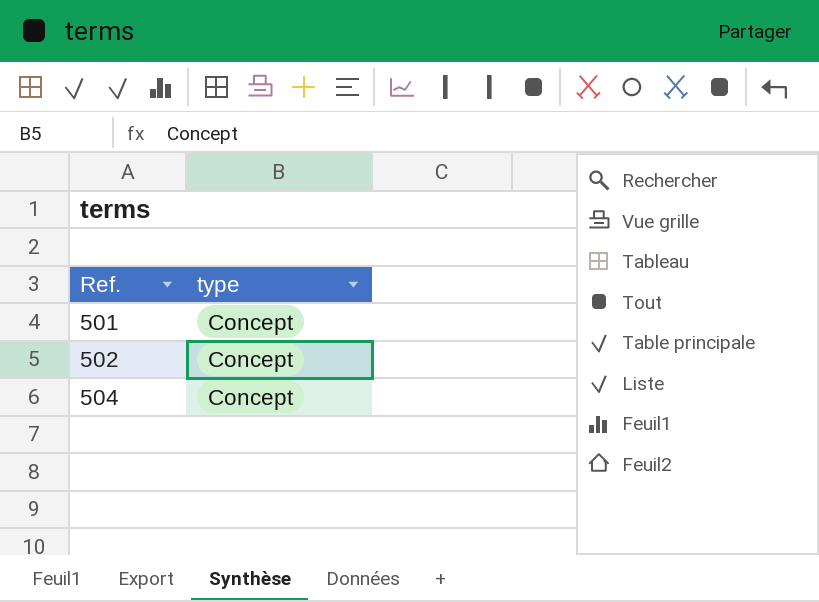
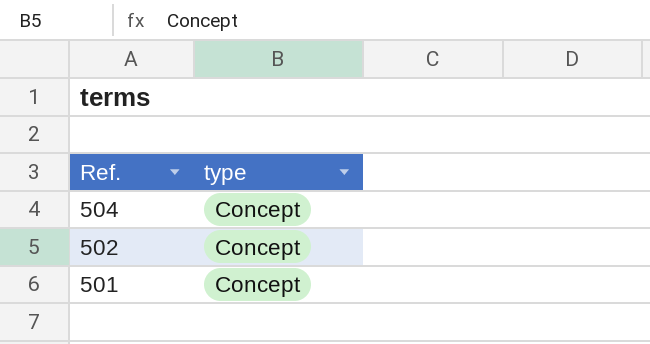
row order: Ref. ascending -> Ref. descending

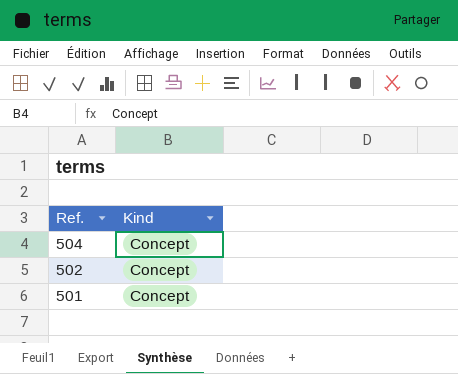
column name: type -> Kind

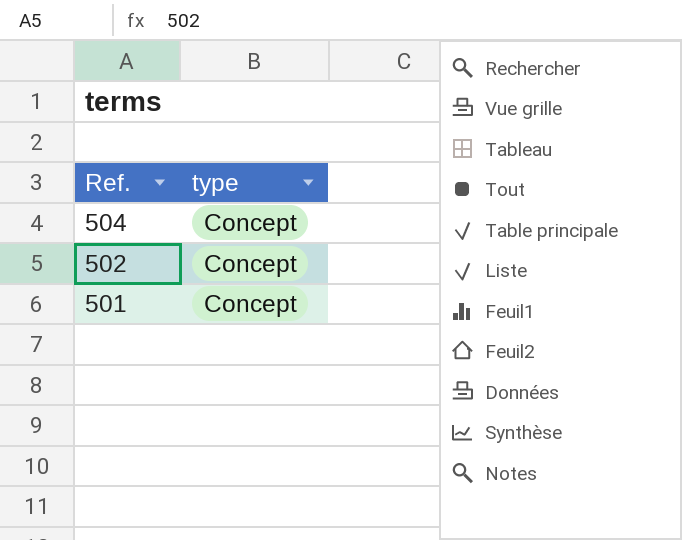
column name: Kind -> type

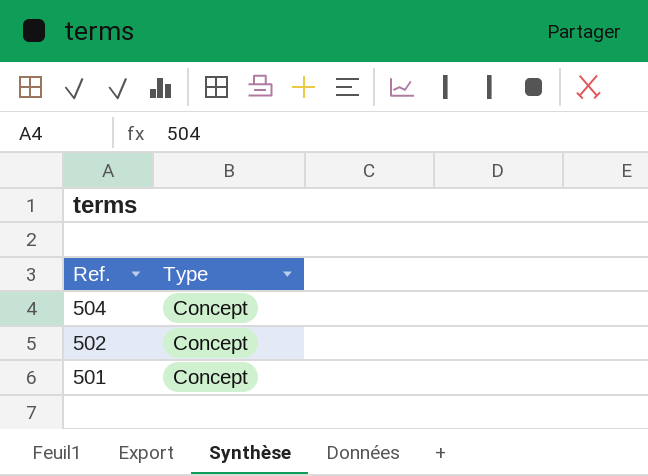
column name: type -> Type

